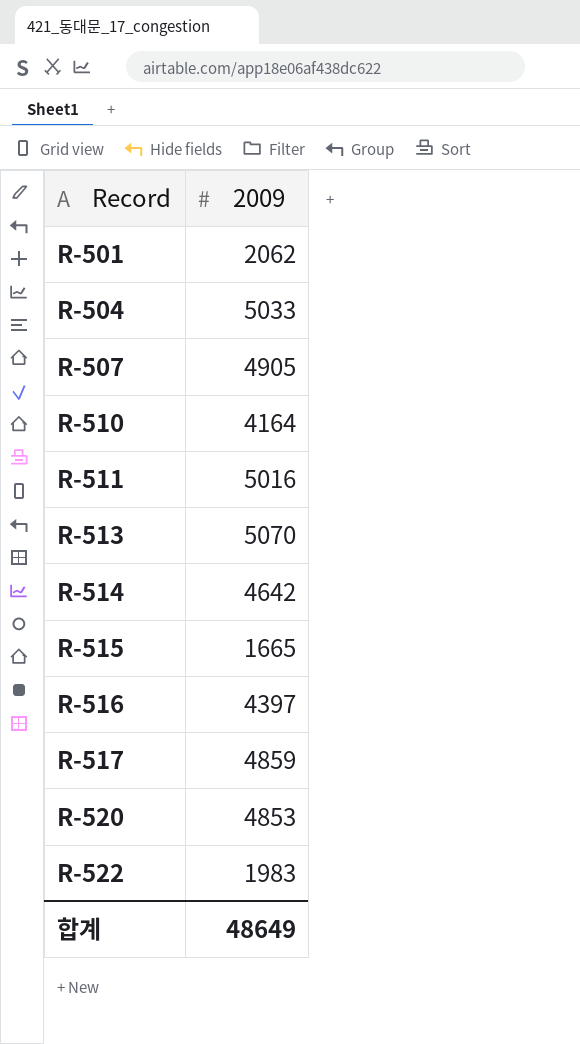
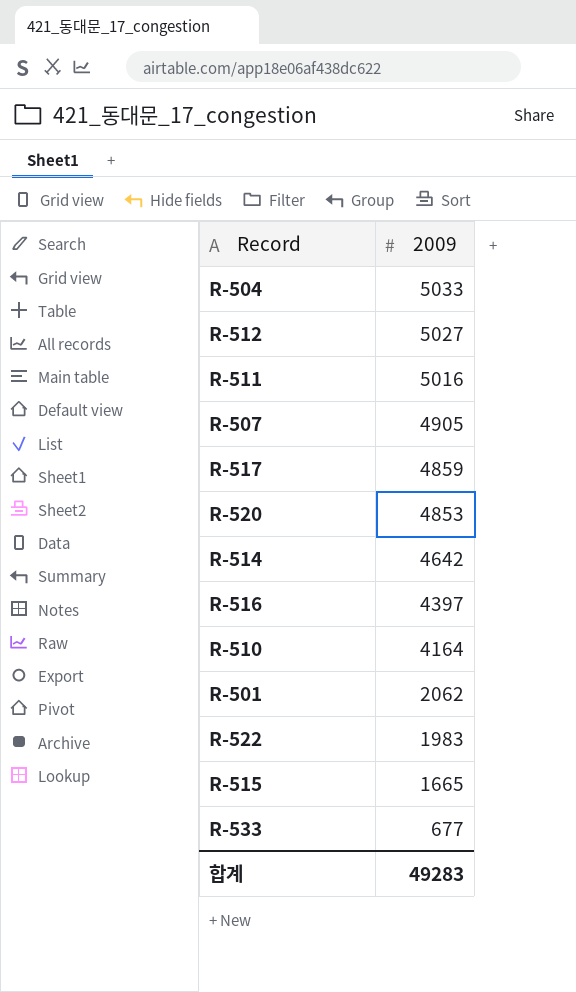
row order: Record ascending -> 2009 descending
row R-513: 5070 -> none
row R-512: none -> 5027
row R-533: none -> 677
합계 | 2009: 48649 -> 49283

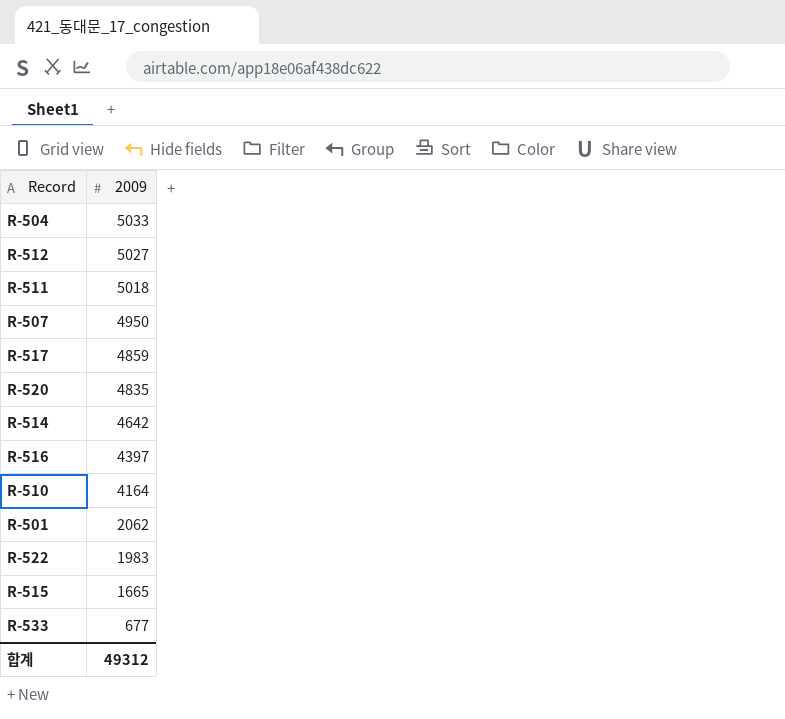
R-511 | 2009: 5016 -> 5018
R-507 | 2009: 4905 -> 4950
R-520 | 2009: 4853 -> 4835
합계 | 2009: 49283 -> 49312

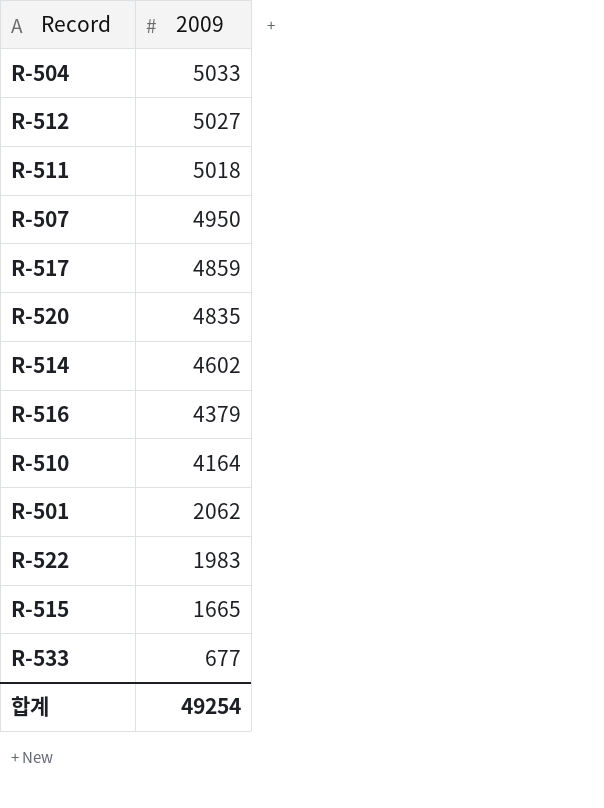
R-514 | 2009: 4642 -> 4602
R-516 | 2009: 4397 -> 4379
합계 | 2009: 49312 -> 49254

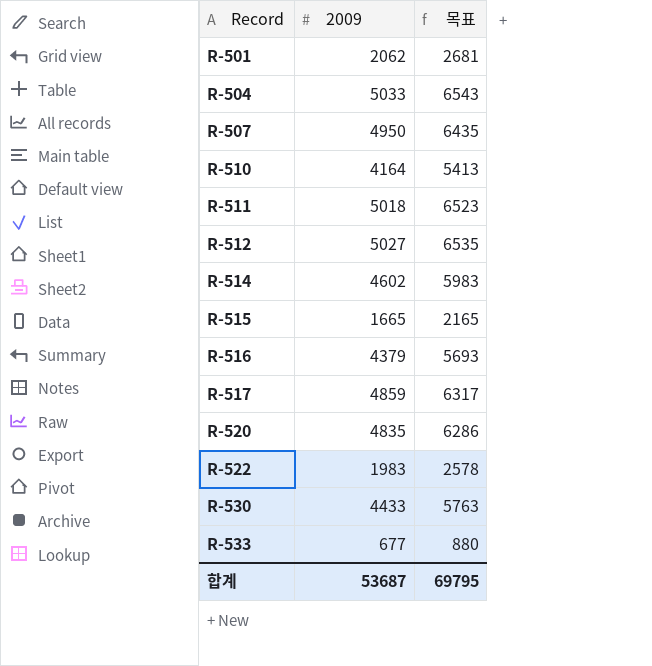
row order: 2009 descending -> Record ascending
column 목표 | formula: none -> [2009] * 1.3
row R-530: none -> 4433 | 5763
합계 | 2009: 49254 -> 53687

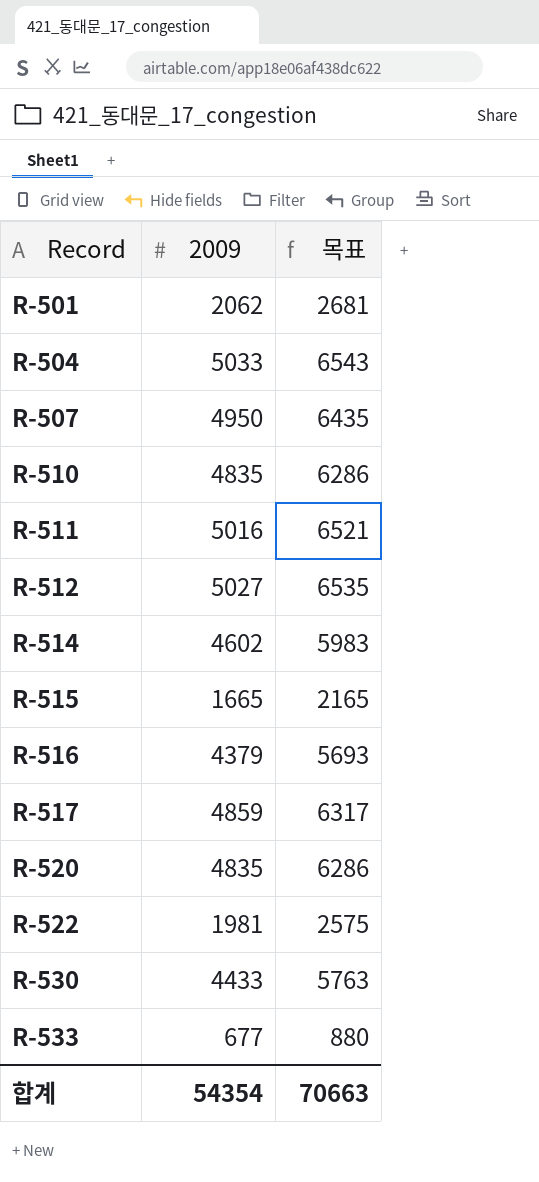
R-510 | 2009: 4164 -> 4835
R-510 | 목표: 5413 -> 6286
R-511 | 2009: 5018 -> 5016
R-511 | 목표: 6523 -> 6521
R-522 | 2009: 1983 -> 1981
R-522 | 목표: 2578 -> 2575
합계 | 2009: 53687 -> 54354
합계 | 목표: 69795 -> 70663

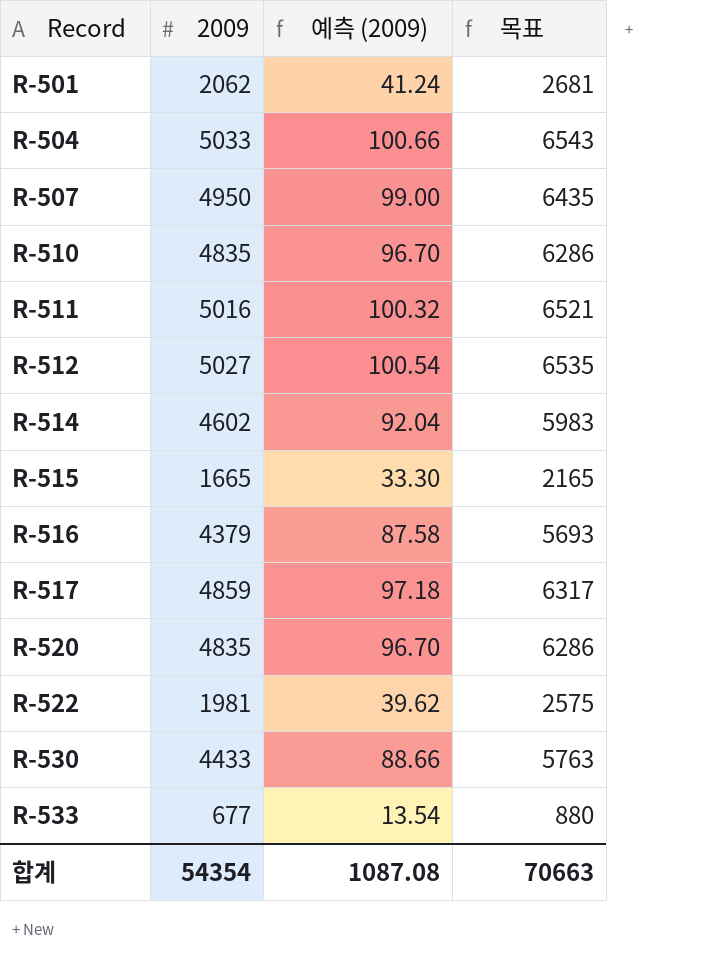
column 예측 (2009) | formula: none -> [2009] * 0.02

